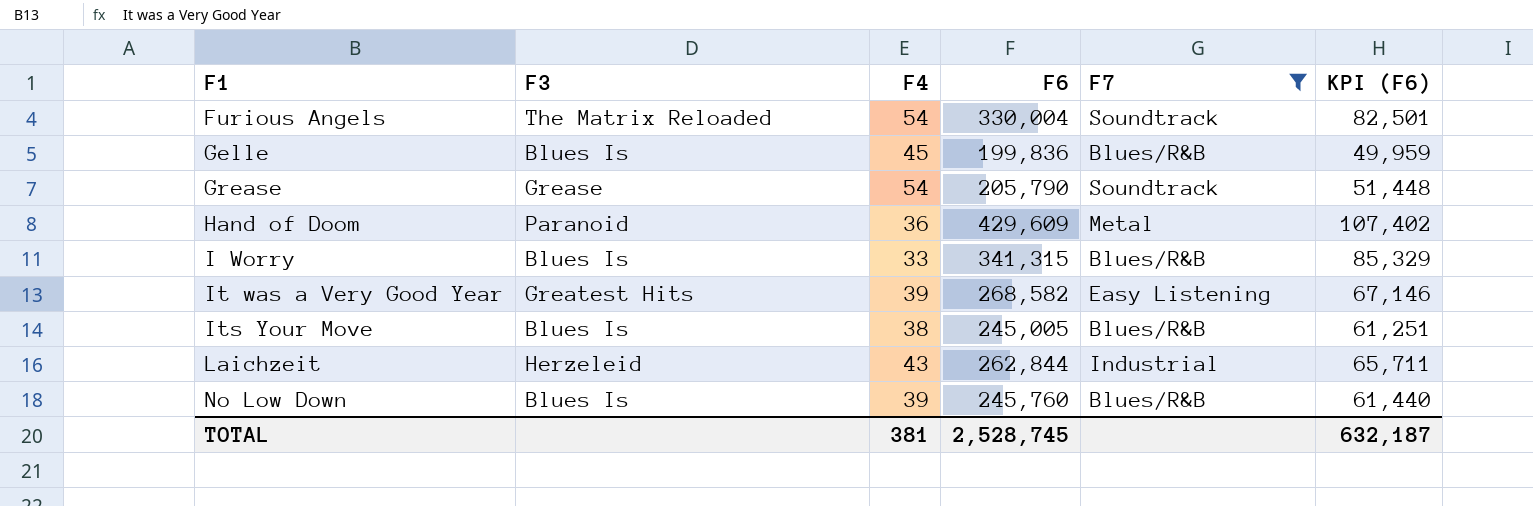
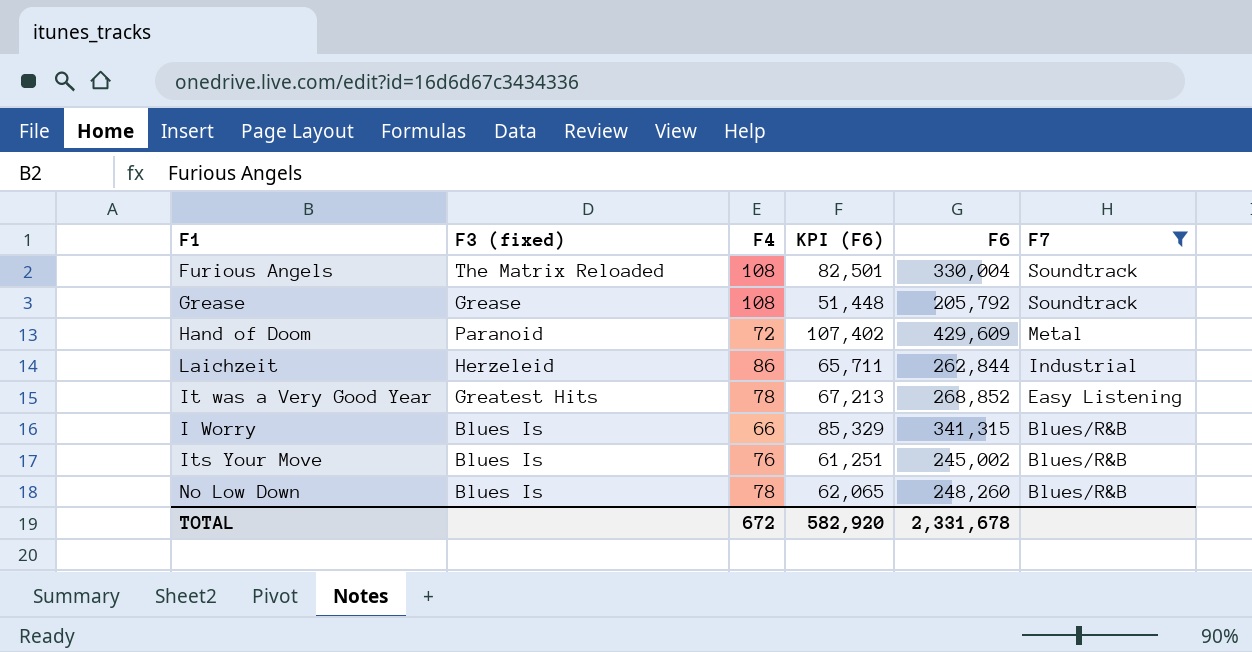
row order: F1 ascending -> F7 descending
column name: F3 -> F3 (fixed)
column KPI (F6) | position: 6 -> 4
row Gelle: Blues Is | 45 | 199,836 | Blues/R&B | 49,959 -> none
Furious Angels | F4: 54 -> 108
Grease | F4: 54 -> 108
Grease | F6: 205,790 -> 205,792
Hand of Doom | F4: 36 -> 72
Laichzeit | F4: 43 -> 86
It was a Very Good Year | F4: 39 -> 78
It was a Very Good Year | KPI (F6): 67,146 -> 67,213
It was a Very Good Year | F6: 268,582 -> 268,852
I Worry | F4: 33 -> 66
Its Your Move | F4: 38 -> 76
Its Your Move | F6: 245,005 -> 245,002
No Low Down | F4: 39 -> 78
No Low Down | KPI (F6): 61,440 -> 62,065
No Low Down | F6: 245,760 -> 248,260
TOTAL | F4: 381 -> 672
TOTAL | KPI (F6): 632,187 -> 582,920
TOTAL | F6: 2,528,745 -> 2,331,678

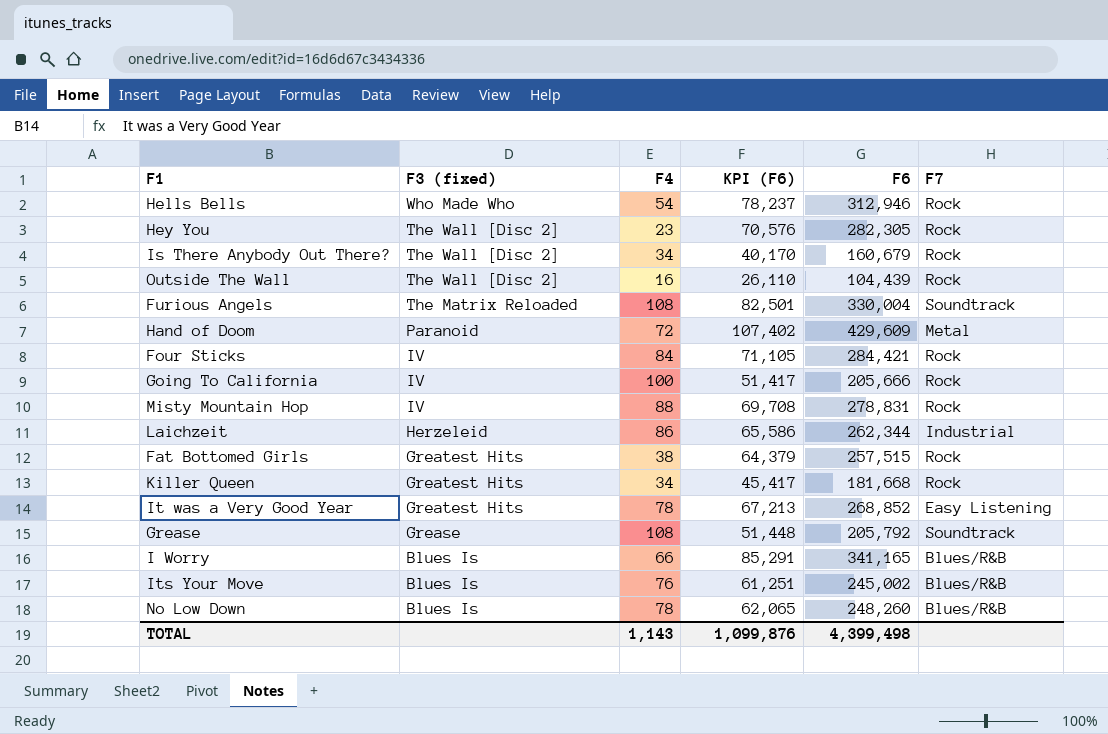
filter: F7 != Rock -> none
row order: F7 descending -> F3 (fixed) descending
Laichzeit | KPI (F6): 65,711 -> 65,586
Laichzeit | F6: 262,844 -> 262,344
I Worry | KPI (F6): 85,329 -> 85,291
I Worry | F6: 341,315 -> 341,165
TOTAL | F4: 672 -> 1,143
TOTAL | KPI (F6): 582,920 -> 1,099,876
TOTAL | F6: 2,331,678 -> 4,399,498

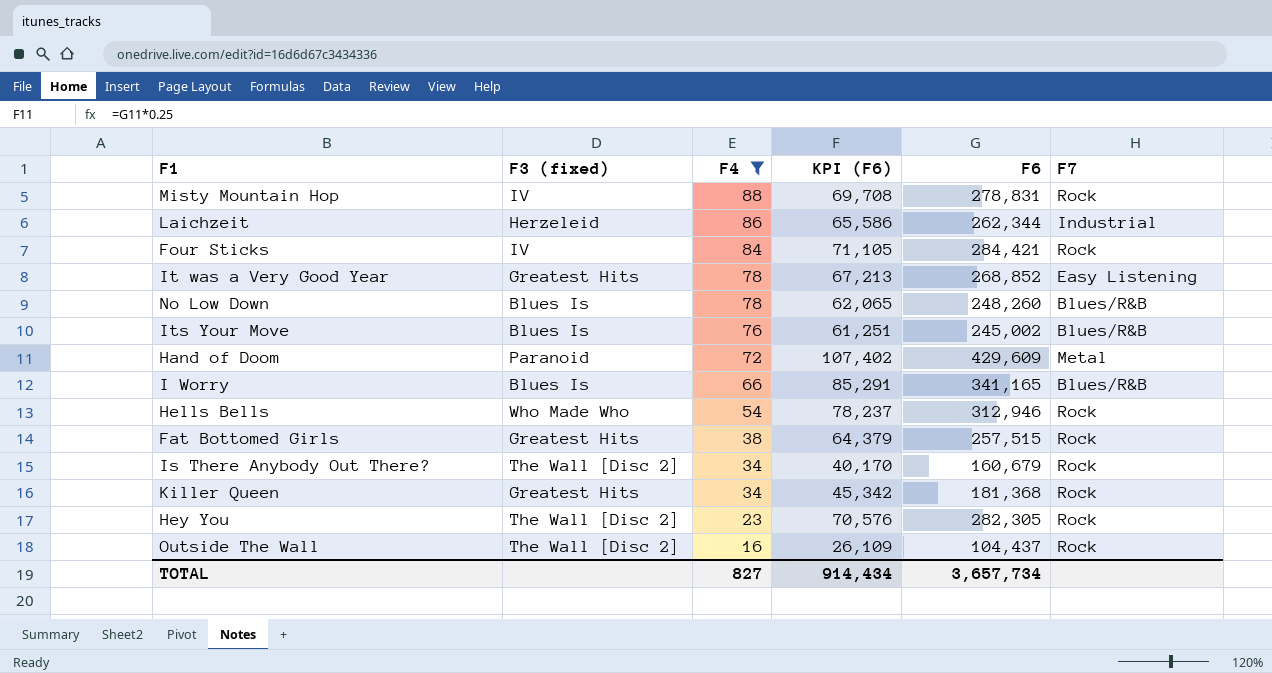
filter: none -> F4 <= 88
row order: F3 (fixed) descending -> F4 descending
Killer Queen | KPI (F6): 45,417 -> 45,342
Killer Queen | F6: 181,668 -> 181,368
Outside The Wall | KPI (F6): 26,110 -> 26,109
Outside The Wall | F6: 104,439 -> 104,437
TOTAL | F4: 1,143 -> 827
TOTAL | KPI (F6): 1,099,876 -> 914,434
TOTAL | F6: 4,399,498 -> 3,657,734

